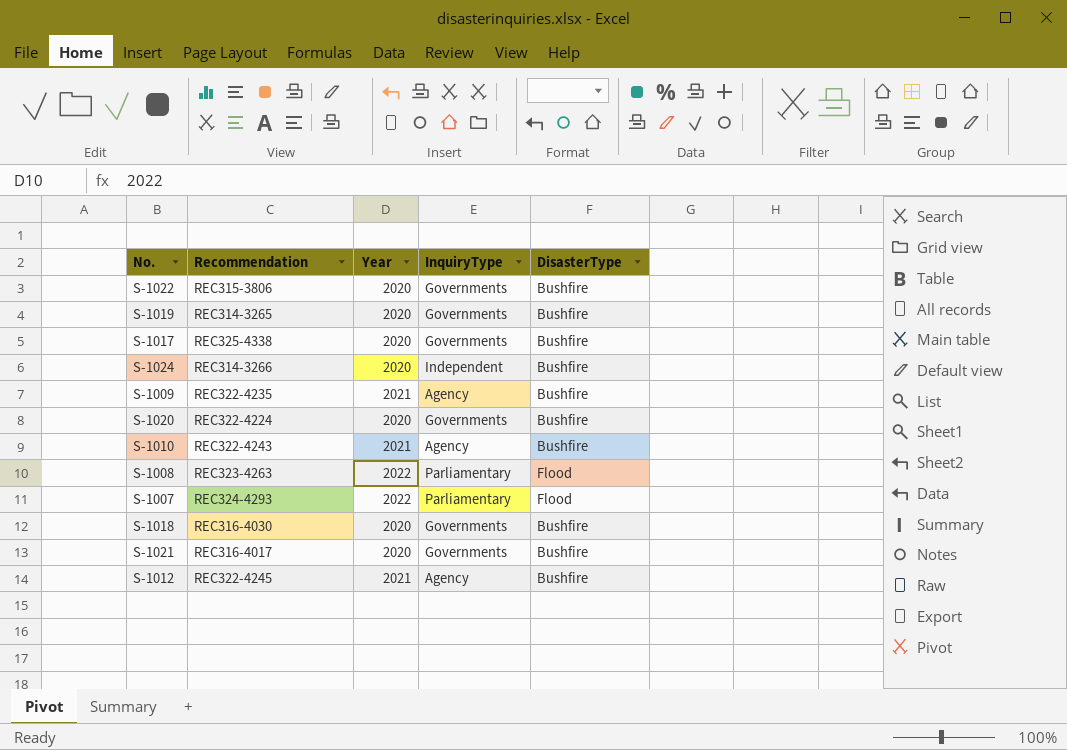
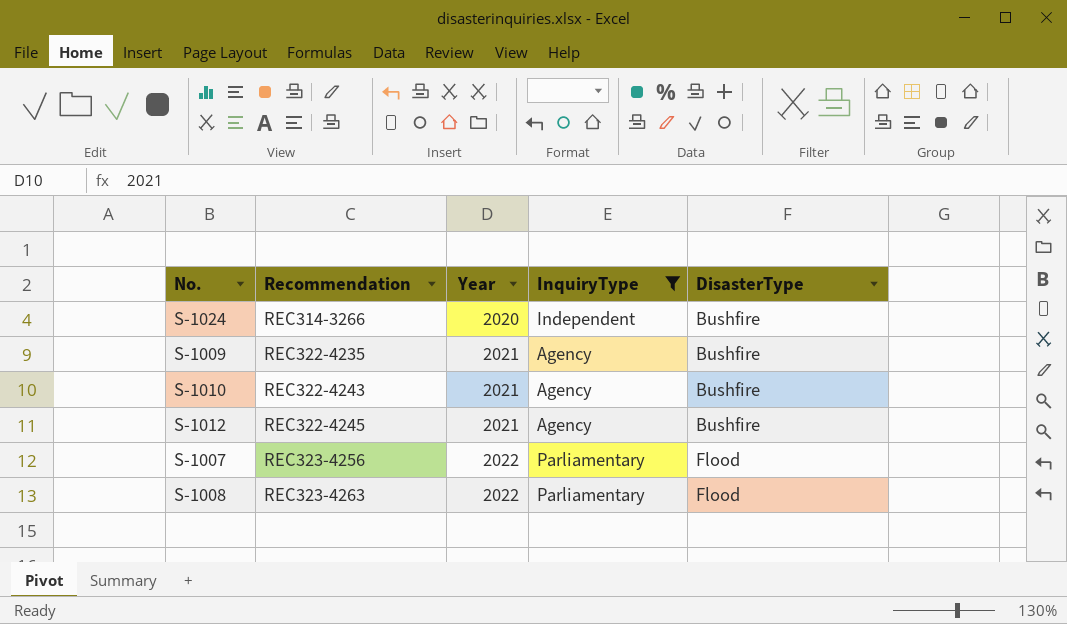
filter: none -> InquiryType != Governments
row order: none -> Recommendation ascending
S-1007 | Recommendation: REC324-4293 -> REC323-4256

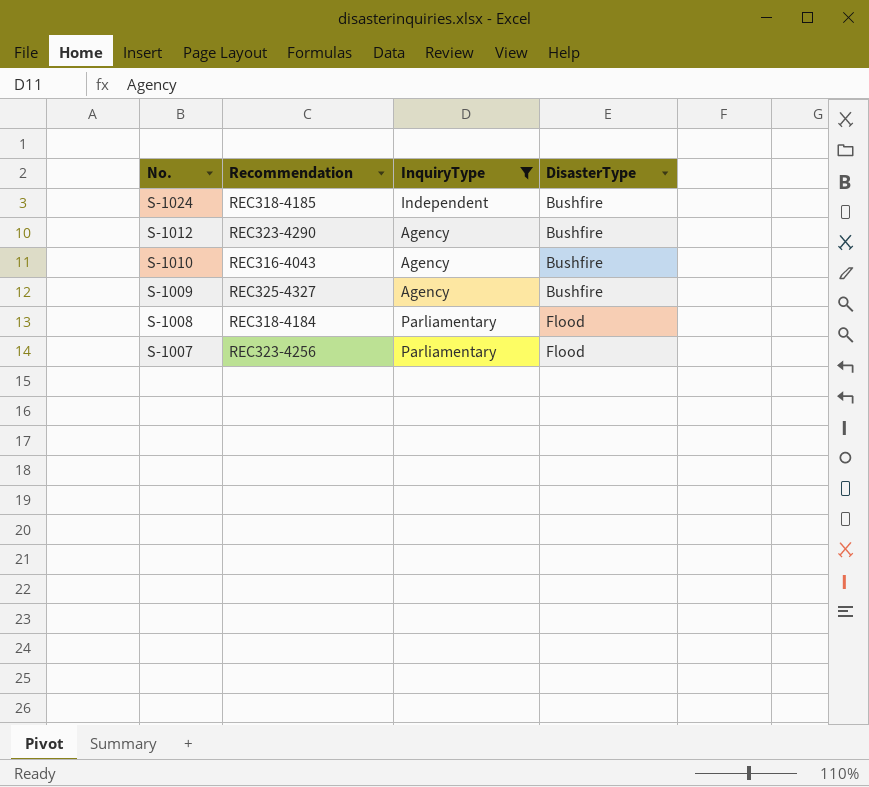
row order: Recommendation ascending -> No. descending
column Year | position: 3 -> none
S-1024 | Recommendation: REC314-3266 -> REC318-4185
S-1012 | Recommendation: REC322-4245 -> REC323-4290
S-1010 | Recommendation: REC322-4243 -> REC316-4043
S-1009 | Recommendation: REC322-4235 -> REC325-4327
S-1008 | Recommendation: REC323-4263 -> REC318-4184

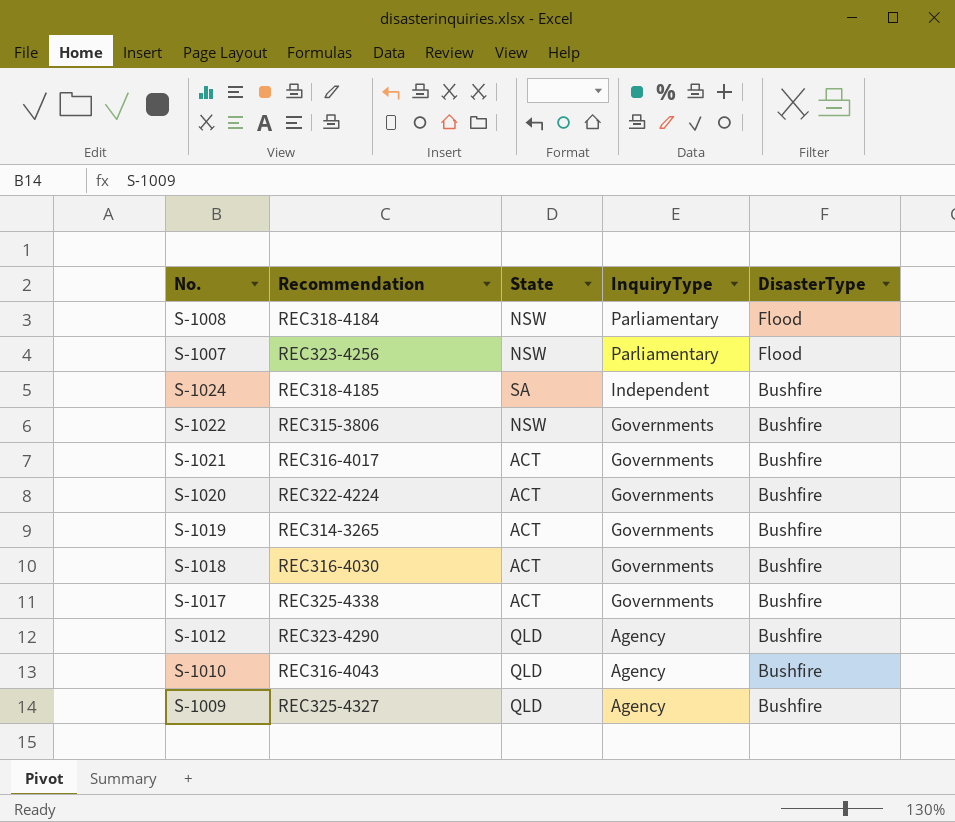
filter: InquiryType != Governments -> none
row order: No. descending -> InquiryType descending
column State | position: none -> 3

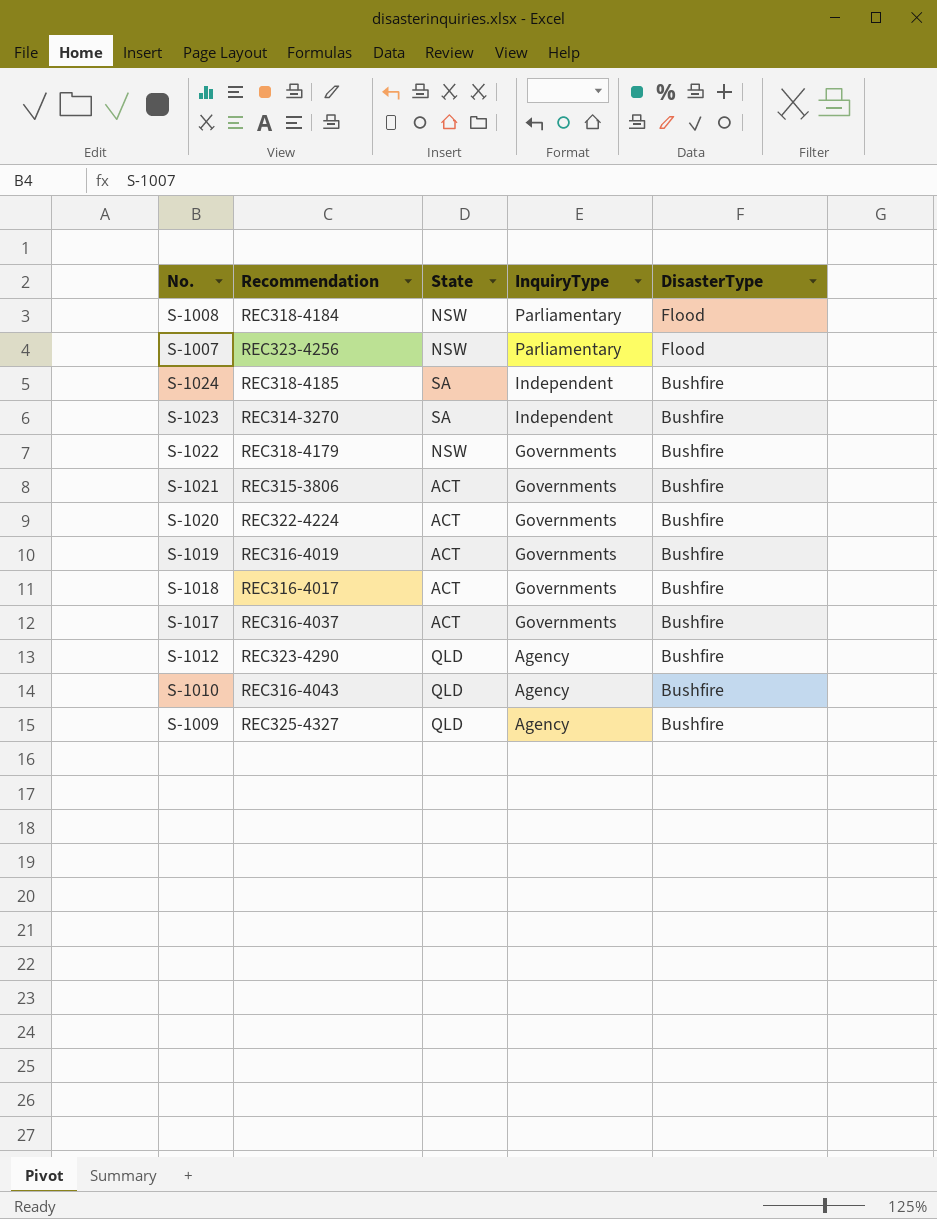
row S-1023: none -> REC314-3270 | SA | Independent | Bushfire
S-1022 | Recommendation: REC315-3806 -> REC318-4179
S-1021 | Recommendation: REC316-4017 -> REC315-3806
S-1019 | Recommendation: REC314-3265 -> REC316-4019
S-1018 | Recommendation: REC316-4030 -> REC316-4017
S-1017 | Recommendation: REC325-4338 -> REC316-4037

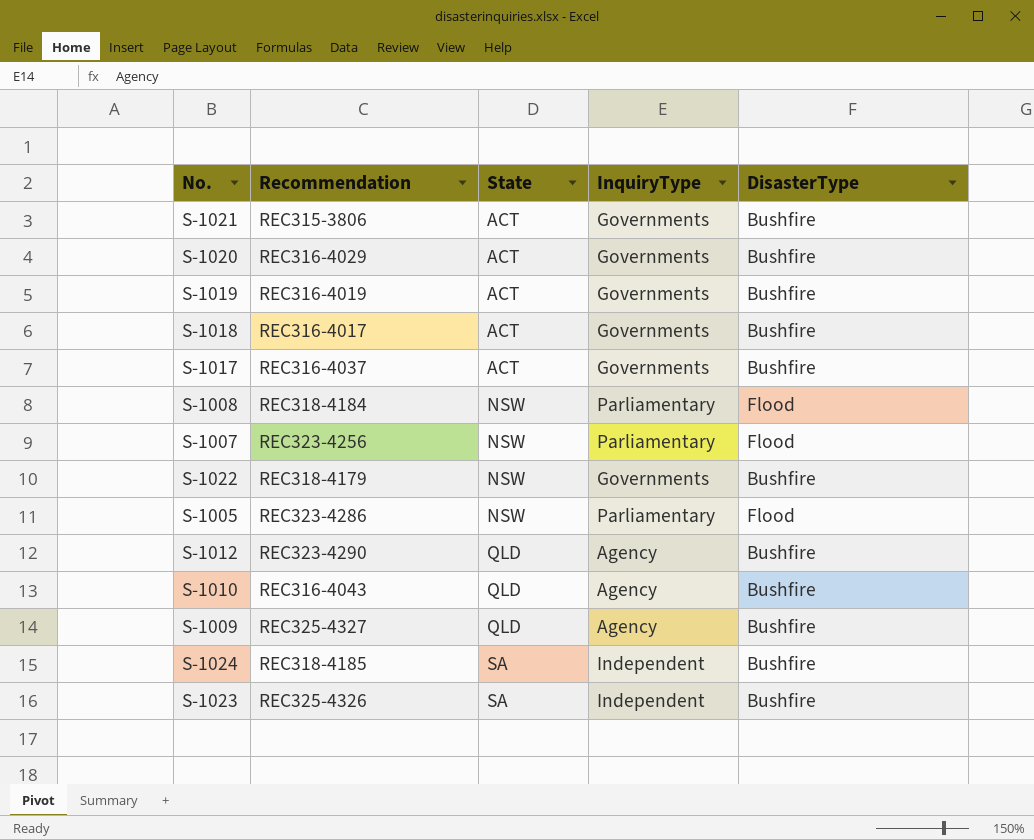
row order: InquiryType descending -> State ascending
S-1020 | Recommendation: REC322-4224 -> REC316-4029
row S-1005: none -> REC323-4286 | NSW | Parliamentary | Flood
S-1023 | Recommendation: REC314-3270 -> REC325-4326

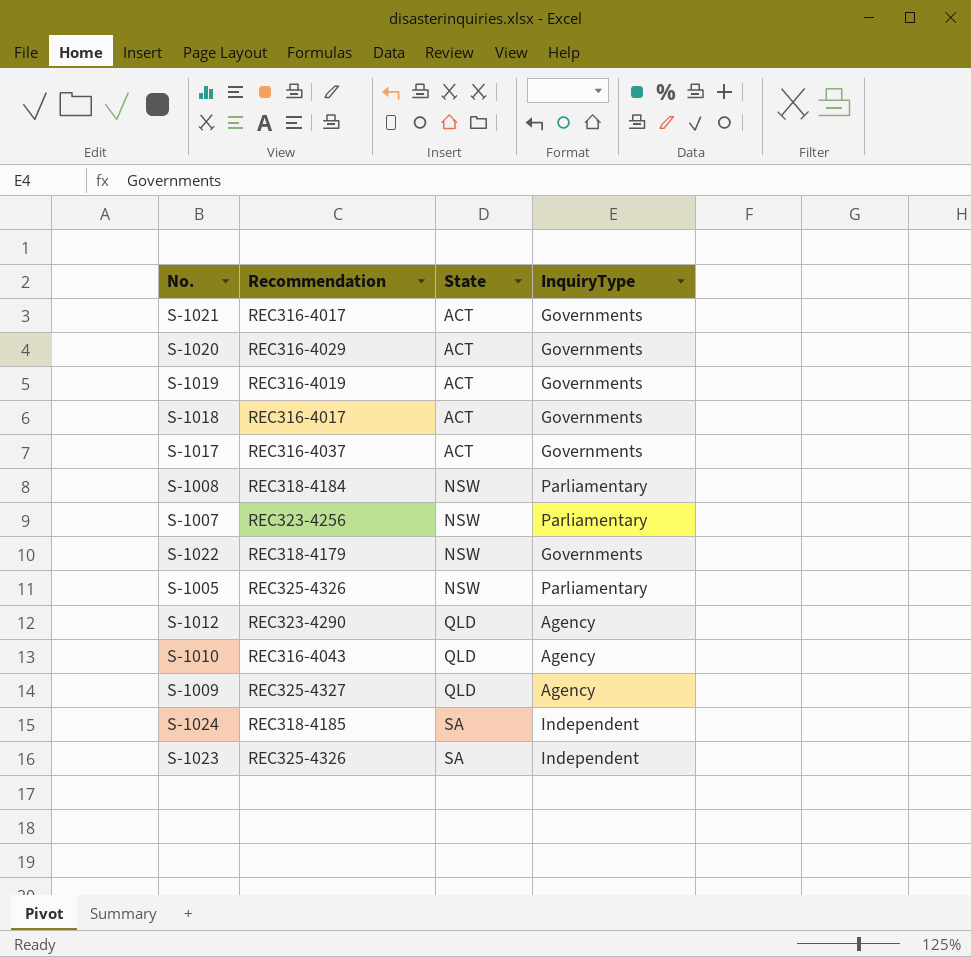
column DisasterType | position: 5 -> none
S-1021 | Recommendation: REC315-3806 -> REC316-4017
S-1005 | Recommendation: REC323-4286 -> REC325-4326

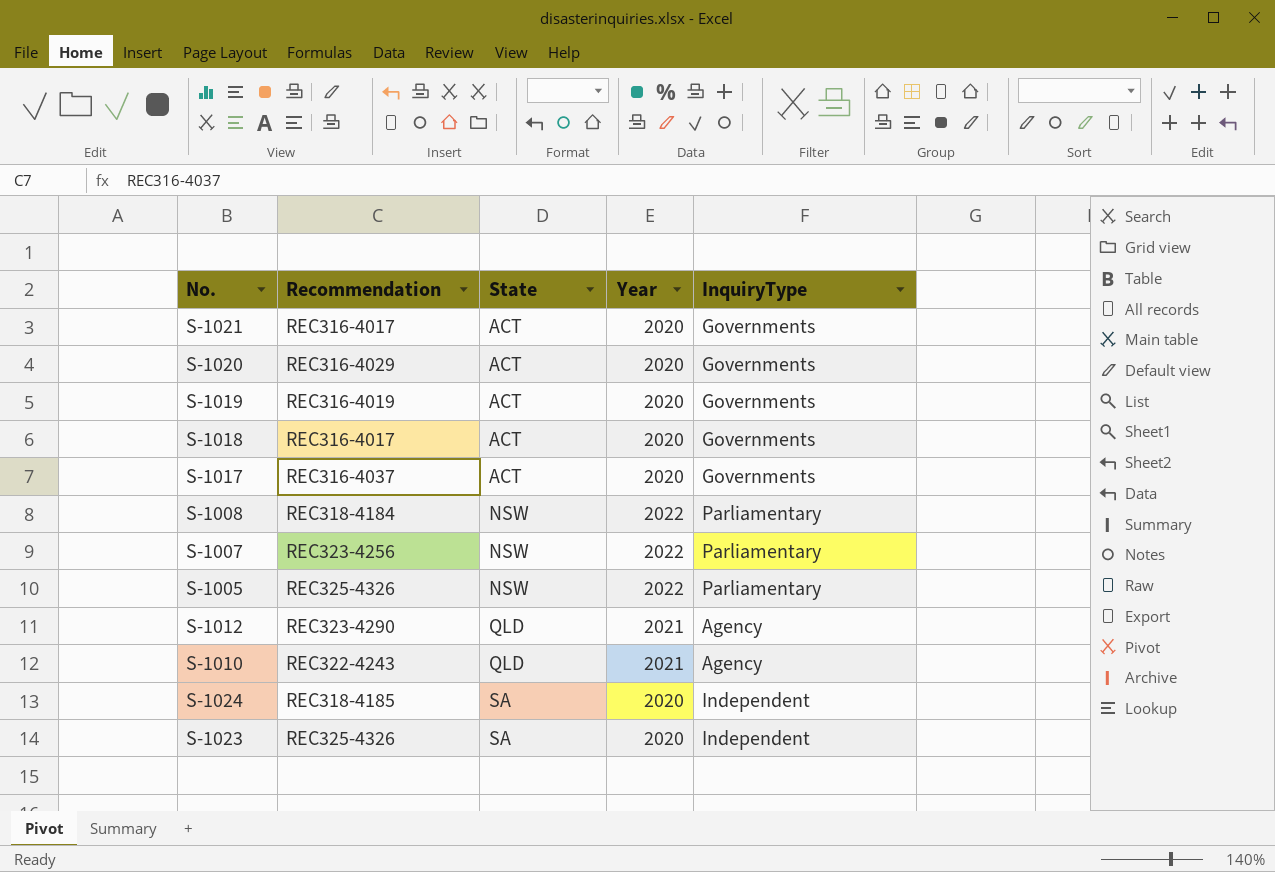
column Year | position: none -> 4
row S-1022: REC318-4179 | NSW | Governments -> none
row S-1009: REC325-4327 | QLD | Agency -> none
S-1010 | Recommendation: REC316-4043 -> REC322-4243

